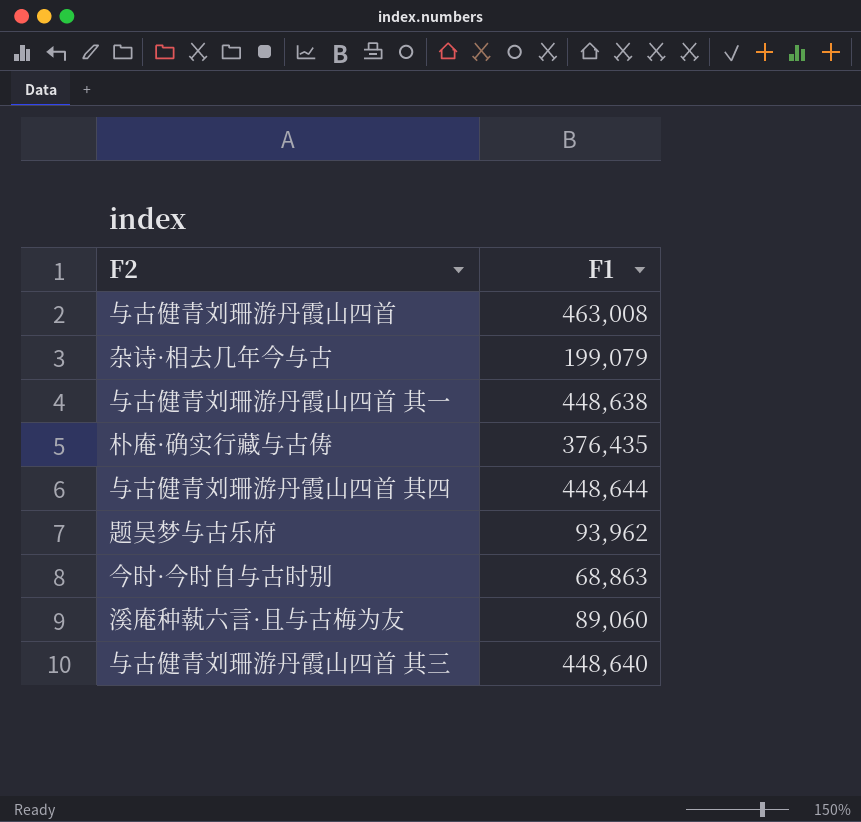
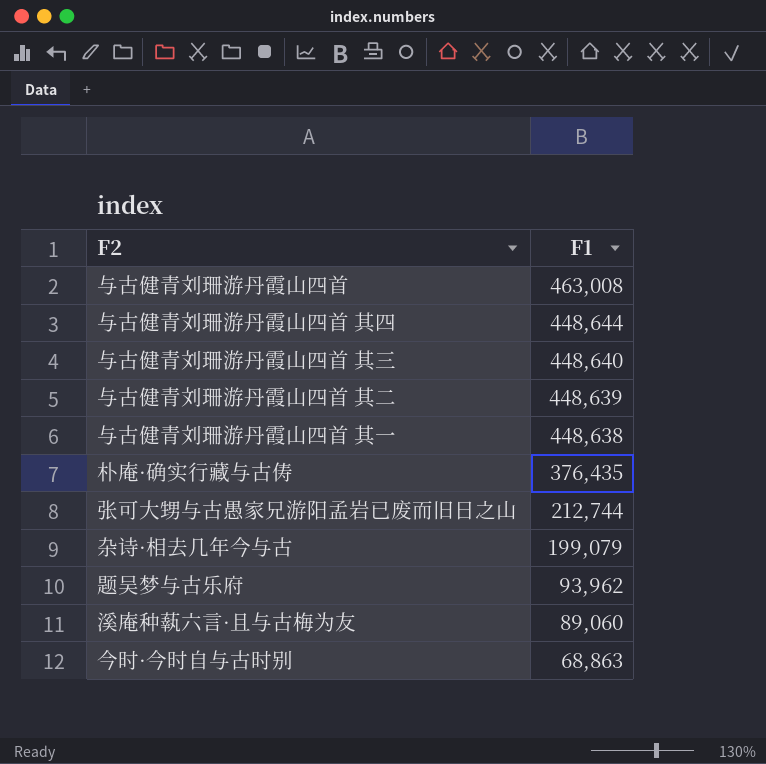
row order: none -> F1 descending
row 与古健青刘珊游丹霞山四首 其二: none -> 448,639
row 张可大甥与古愚家兄游阳孟岩已废而旧日之山: none -> 212,744

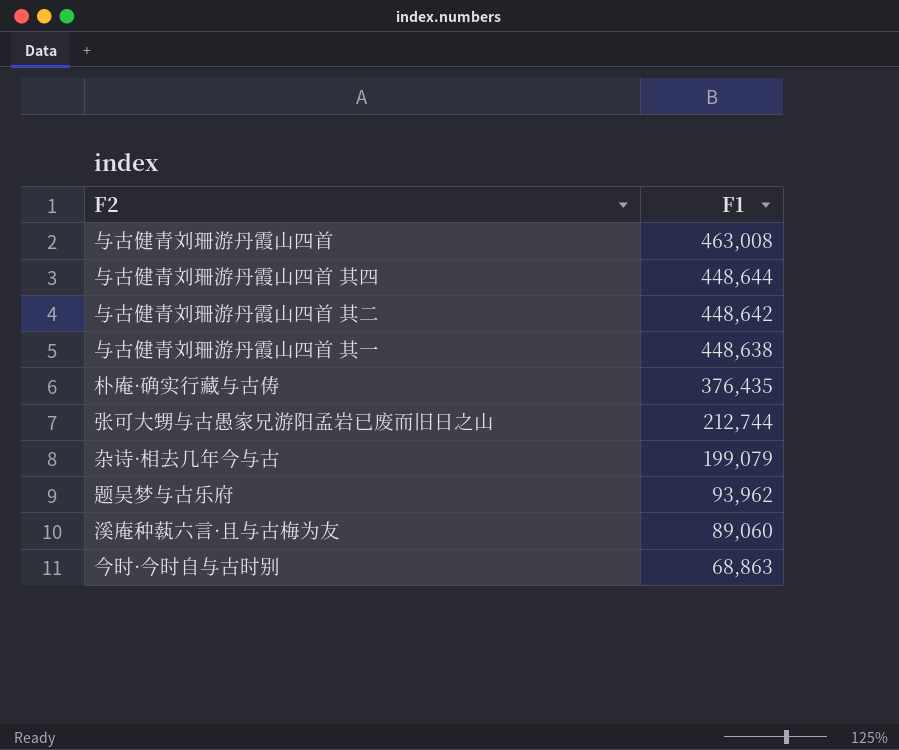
row 与古健青刘珊游丹霞山四首 其三: 448,640 -> none
与古健青刘珊游丹霞山四首 其二 | F1: 448,639 -> 448,642

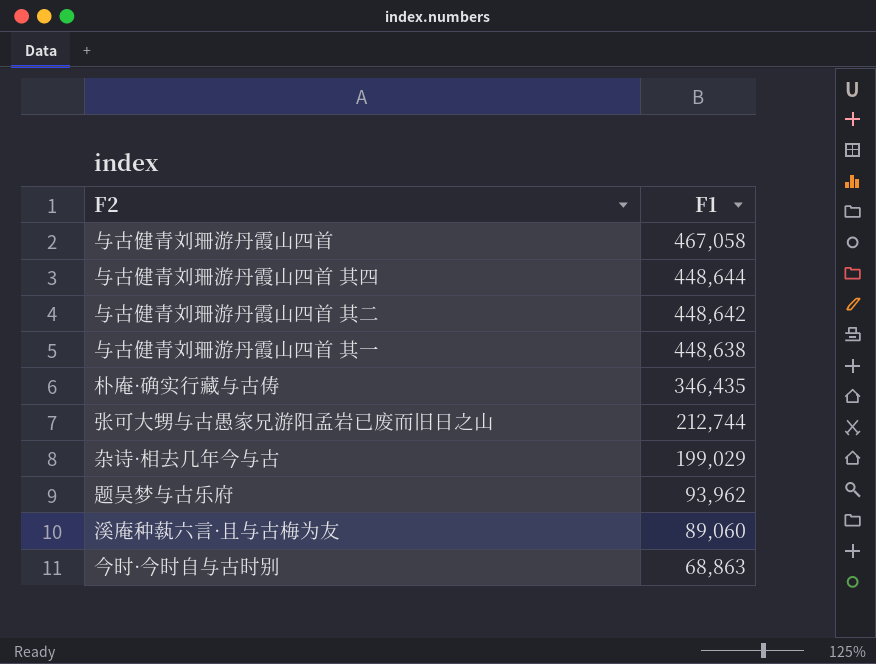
与古健青刘珊游丹霞山四首 | F1: 463,008 -> 467,058
朴庵·确实行藏与古俦 | F1: 376,435 -> 346,435
杂诗·相去几年今与古 | F1: 199,079 -> 199,029

